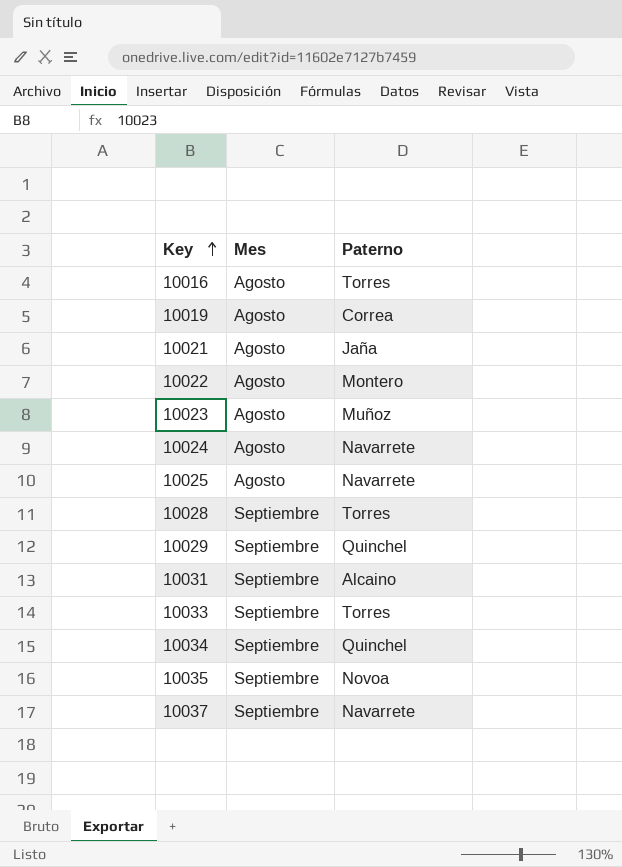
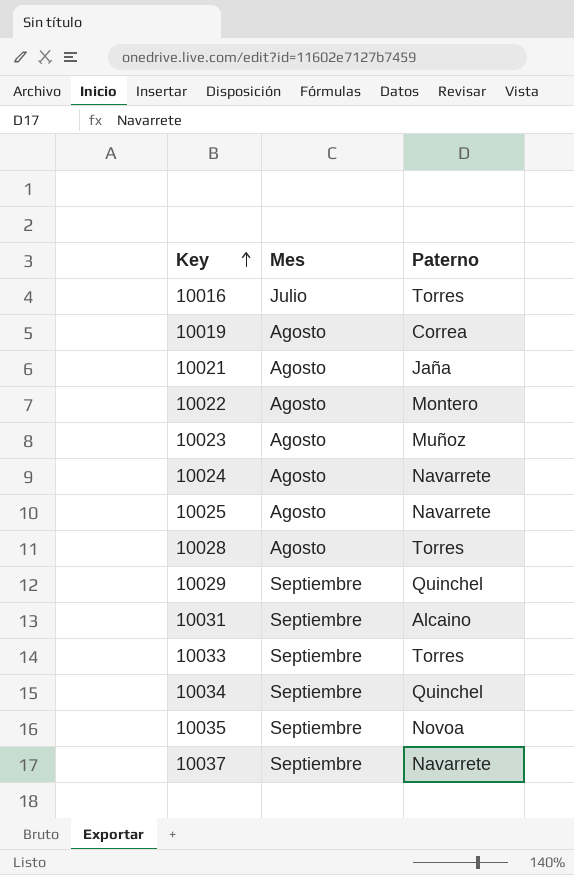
10016 | Mes: Agosto -> Julio
10028 | Mes: Septiembre -> Agosto

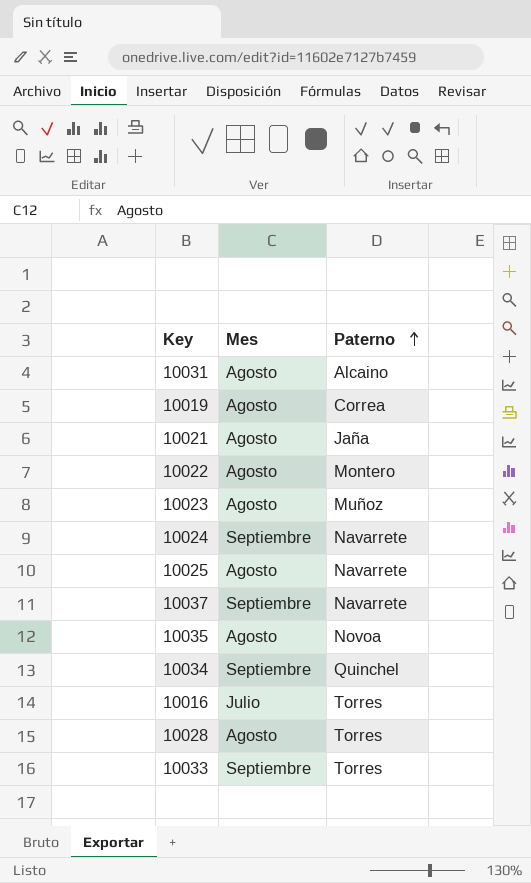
row order: Key ascending -> Paterno ascending
row 10029: Septiembre | Quinchel -> none
10031 | Mes: Septiembre -> Agosto
10024 | Mes: Agosto -> Septiembre
10035 | Mes: Septiembre -> Agosto

